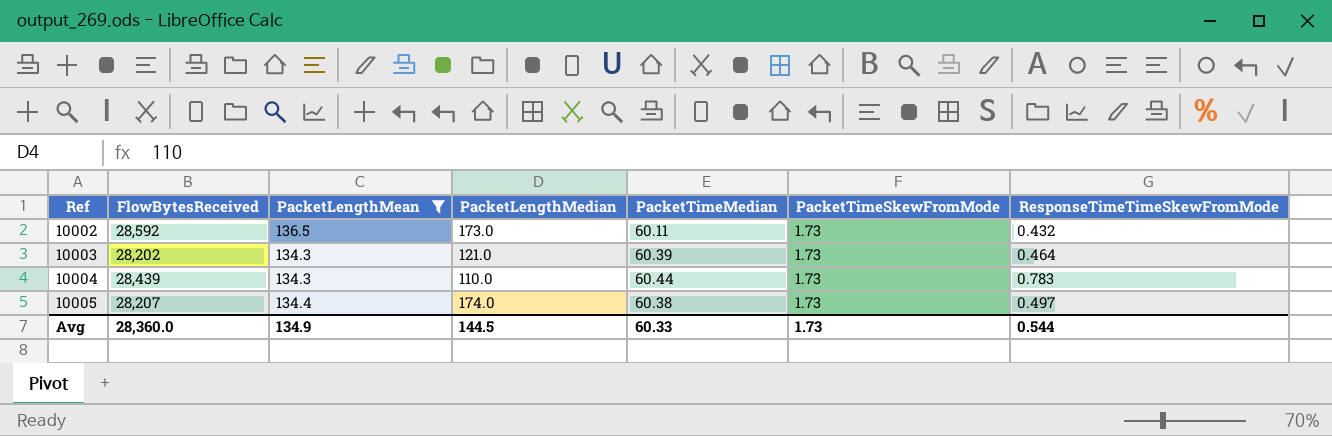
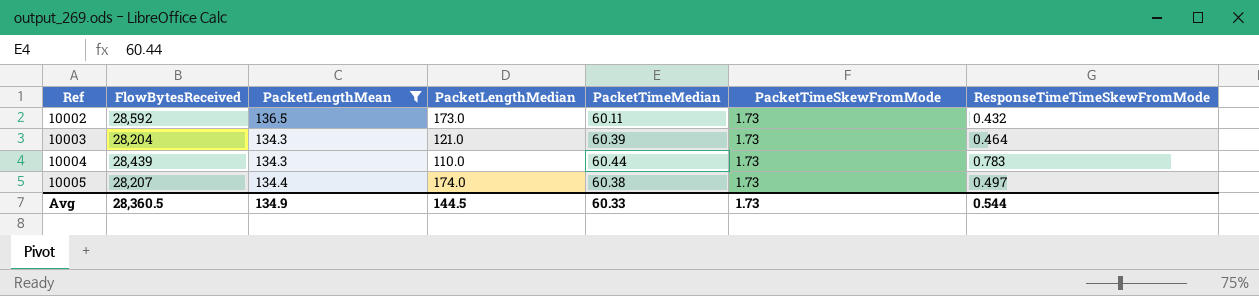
10003 | FlowBytesReceived: 28,202 -> 28,204
Avg | FlowBytesReceived: 28,360.0 -> 28,360.5

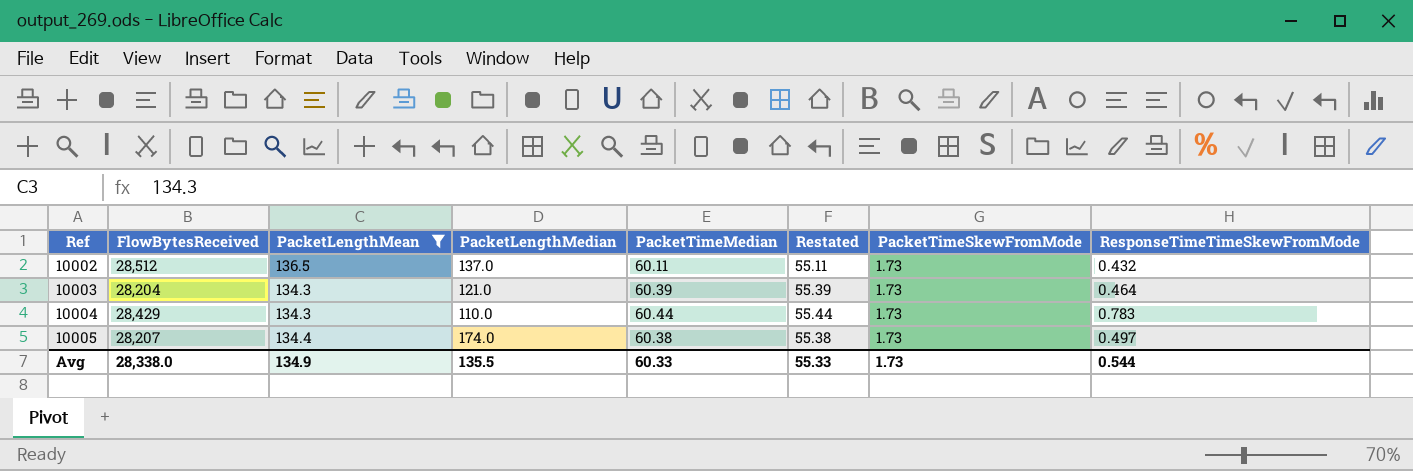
column Restated | formula: none -> [PacketTimeMedian] - 5
10002 | FlowBytesReceived: 28,592 -> 28,512
10002 | PacketLengthMedian: 173.0 -> 137.0
10004 | FlowBytesReceived: 28,439 -> 28,429
Avg | FlowBytesReceived: 28,360.5 -> 28,338.0
Avg | PacketLengthMedian: 144.5 -> 135.5

